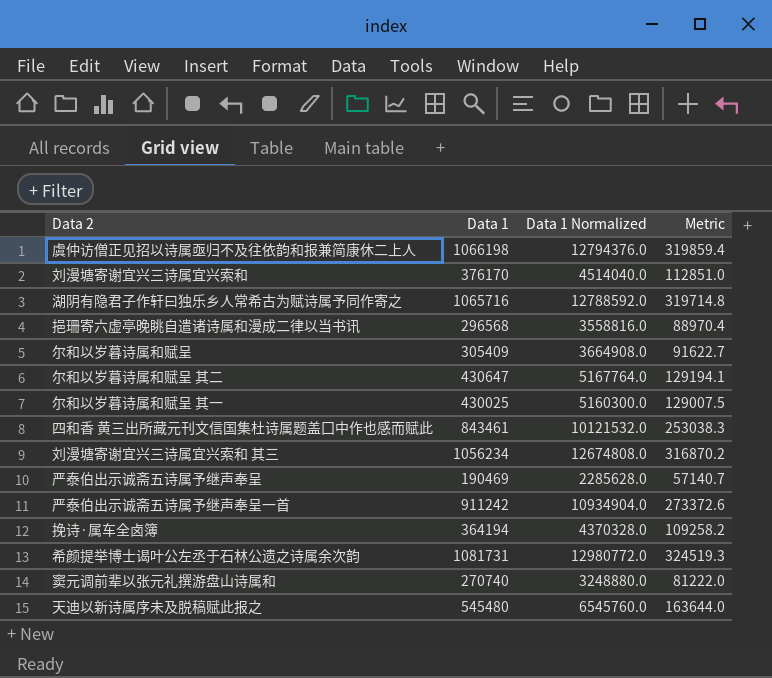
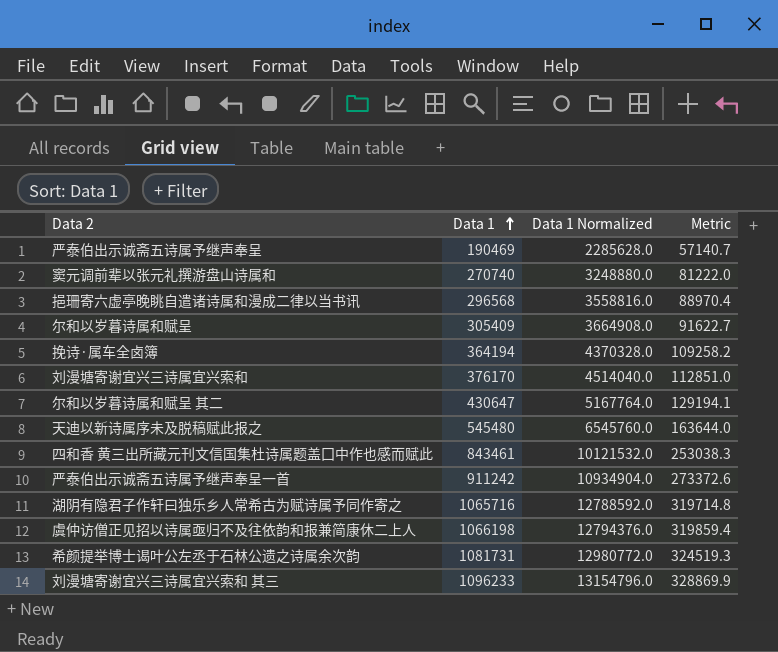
row order: none -> Data 1 ascending
row 尔和以岁暮诗属和赋呈 其一: 430025 | 5160300.0 | 129007.5 -> none
刘漫塘寄谢宜兴三诗属宜兴索和 其三 | Data 1: 1056234 -> 1096233
刘漫塘寄谢宜兴三诗属宜兴索和 其三 | Data 1 Normalized: 12674808.0 -> 13154796.0
刘漫塘寄谢宜兴三诗属宜兴索和 其三 | Metric: 316870.2 -> 328869.9

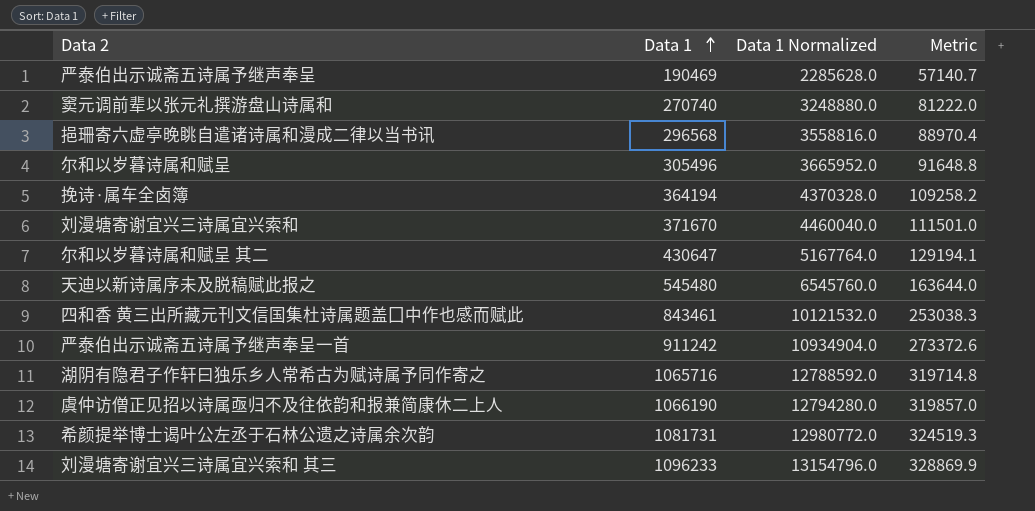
尔和以岁暮诗属和赋呈 | Data 1: 305409 -> 305496
尔和以岁暮诗属和赋呈 | Data 1 Normalized: 3664908.0 -> 3665952.0
尔和以岁暮诗属和赋呈 | Metric: 91622.7 -> 91648.8
刘漫塘寄谢宜兴三诗属宜兴索和 | Data 1: 376170 -> 371670
刘漫塘寄谢宜兴三诗属宜兴索和 | Data 1 Normalized: 4514040.0 -> 4460040.0
刘漫塘寄谢宜兴三诗属宜兴索和 | Metric: 112851.0 -> 111501.0
虞仲访僧正见招以诗属亟归不及往依韵和报兼简康休二上人 | Data 1: 1066198 -> 1066190
虞仲访僧正见招以诗属亟归不及往依韵和报兼简康休二上人 | Data 1 Normalized: 12794376.0 -> 12794280.0
虞仲访僧正见招以诗属亟归不及往依韵和报兼简康休二上人 | Metric: 319859.4 -> 319857.0

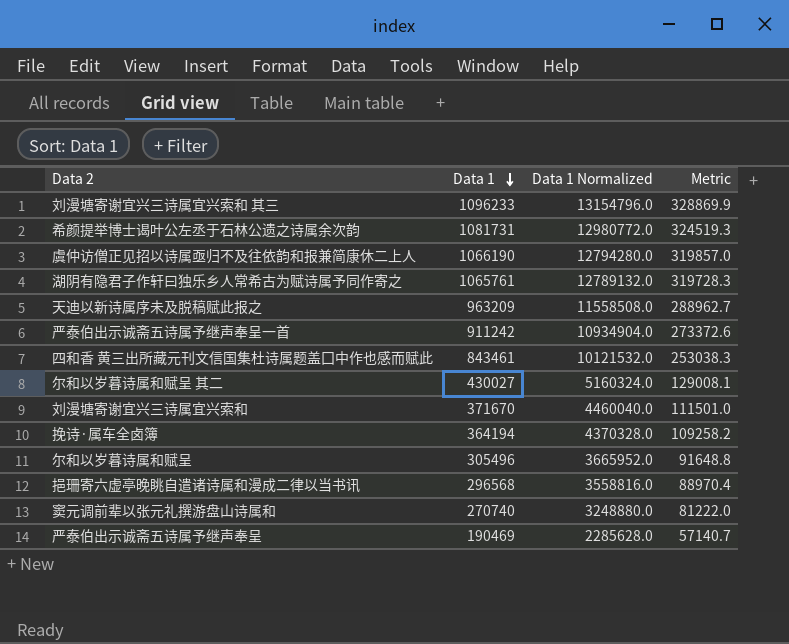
row order: Data 1 ascending -> Data 1 descending
湖阴有隐君子作轩曰独乐乡人常希古为赋诗属予同作寄之 | Data 1: 1065716 -> 1065761
湖阴有隐君子作轩曰独乐乡人常希古为赋诗属予同作寄之 | Data 1 Normalized: 12788592.0 -> 12789132.0
湖阴有隐君子作轩曰独乐乡人常希古为赋诗属予同作寄之 | Metric: 319714.8 -> 319728.3
天迪以新诗属序未及脱稿赋此报之 | Data 1: 545480 -> 963209
天迪以新诗属序未及脱稿赋此报之 | Data 1 Normalized: 6545760.0 -> 11558508.0
天迪以新诗属序未及脱稿赋此报之 | Metric: 163644.0 -> 288962.7
尔和以岁暮诗属和赋呈 其二 | Data 1: 430647 -> 430027
尔和以岁暮诗属和赋呈 其二 | Data 1 Normalized: 5167764.0 -> 5160324.0
尔和以岁暮诗属和赋呈 其二 | Metric: 129194.1 -> 129008.1

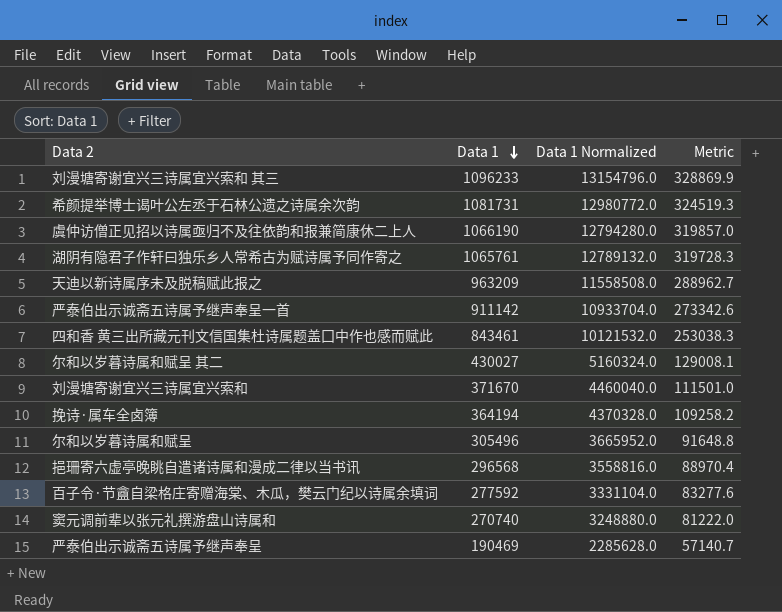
严泰伯出示诚斋五诗属予继声奉呈一首 | Data 1: 911242 -> 911142
严泰伯出示诚斋五诗属予继声奉呈一首 | Data 1 Normalized: 10934904.0 -> 10933704.0
严泰伯出示诚斋五诗属予继声奉呈一首 | Metric: 273372.6 -> 273342.6
row 百子令·节盦自梁格庄寄赠海棠、木瓜，樊云门纪以诗属余填词: none -> 277592 | 3331104.0 | 83277.6

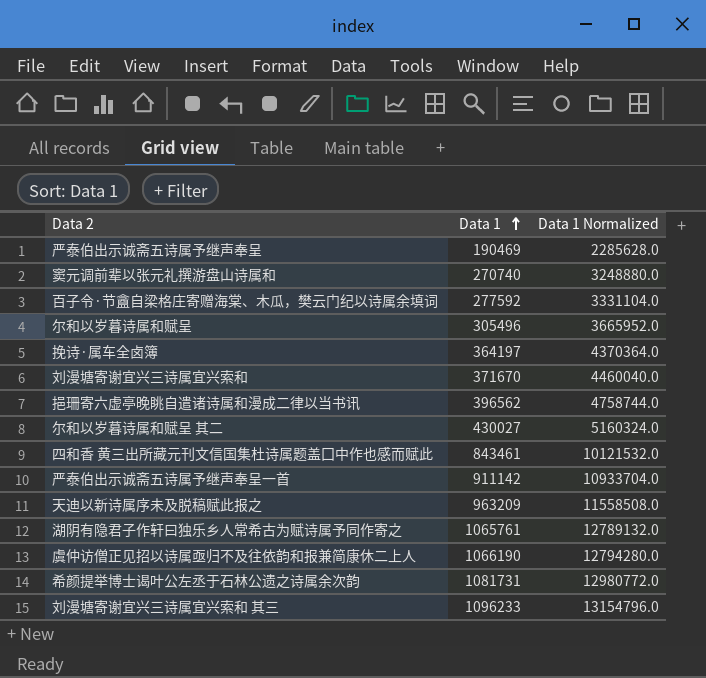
row order: Data 1 descending -> Data 1 ascending
column Metric | formula: [Data 1] * 0.3 -> none
挽诗·属车全卤簿 | Data 1: 364194 -> 364197
挽诗·属车全卤簿 | Data 1 Normalized: 4370328.0 -> 4370364.0
挹珊寄六虚亭晚眺自遣诸诗属和漫成二律以当书讯 | Data 1: 296568 -> 396562
挹珊寄六虚亭晚眺自遣诸诗属和漫成二律以当书讯 | Data 1 Normalized: 3558816.0 -> 4758744.0

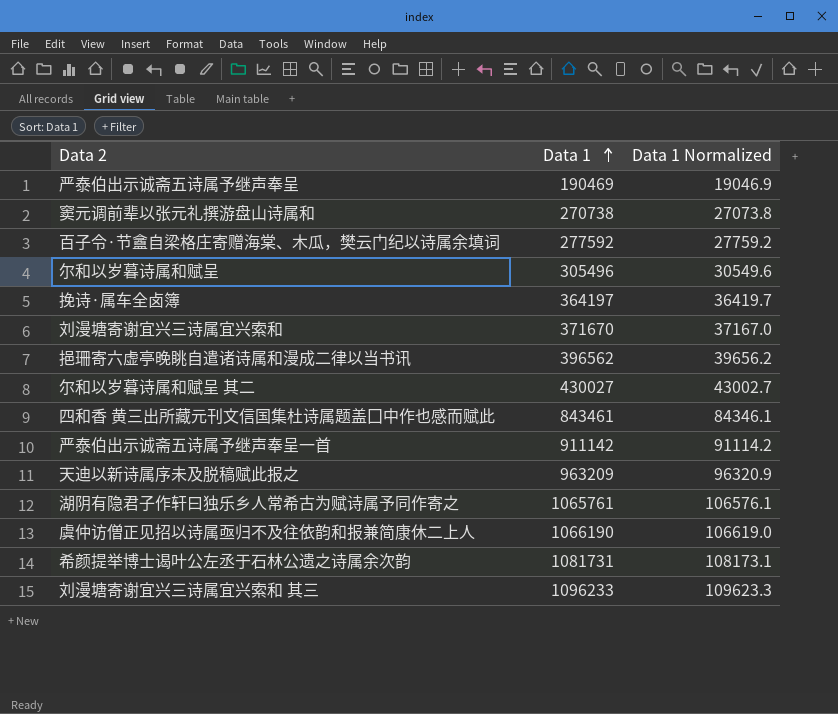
column Data 1 Normalized | formula: [Data 1] * 12 -> [Data 1] * 0.1
窦元调前辈以张元礼撰游盘山诗属和 | Data 1: 270740 -> 270738

